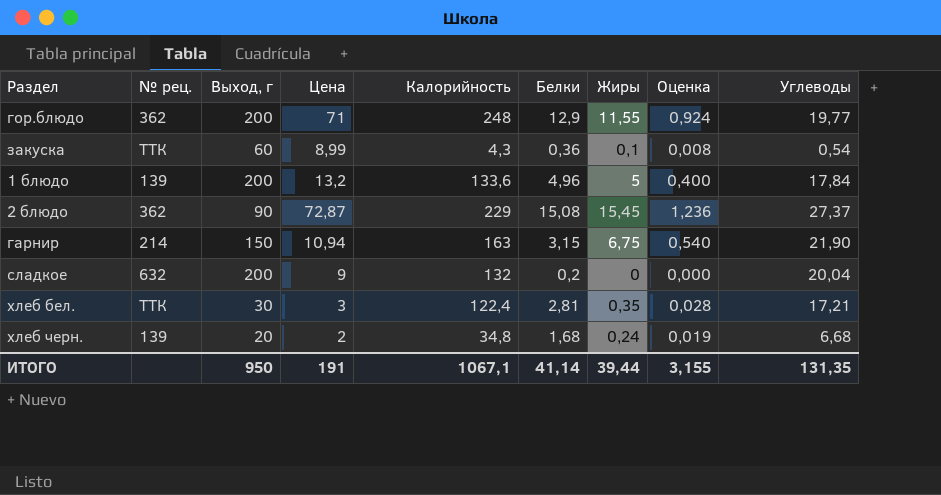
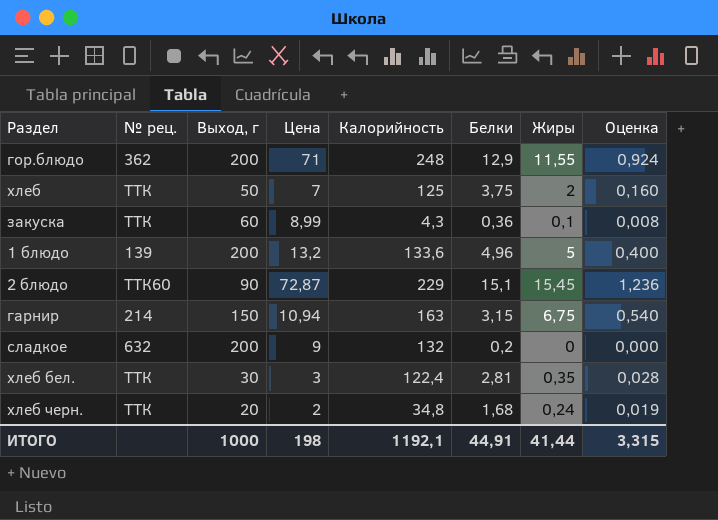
column Углеводы | position: 9 -> none
row хлеб: none -> ТТК | 50 | 7 | 125 | 3,75 | 2 | 0,160
2 блюдо | № рец.: 362 -> ТТК60
2 блюдо | Белки: 15,08 -> 15,1
хлеб черн. | № рец.: 139 -> ТТК
ИТОГО | Выход, г: 950 -> 1000
ИТОГО | Цена: 191 -> 198
ИТОГО | Калорийность: 1067,1 -> 1192,1
ИТОГО | Белки: 41,14 -> 44,91
ИТОГО | Жиры: 39,44 -> 41,44
ИТОГО | Оценка: 3,155 -> 3,315

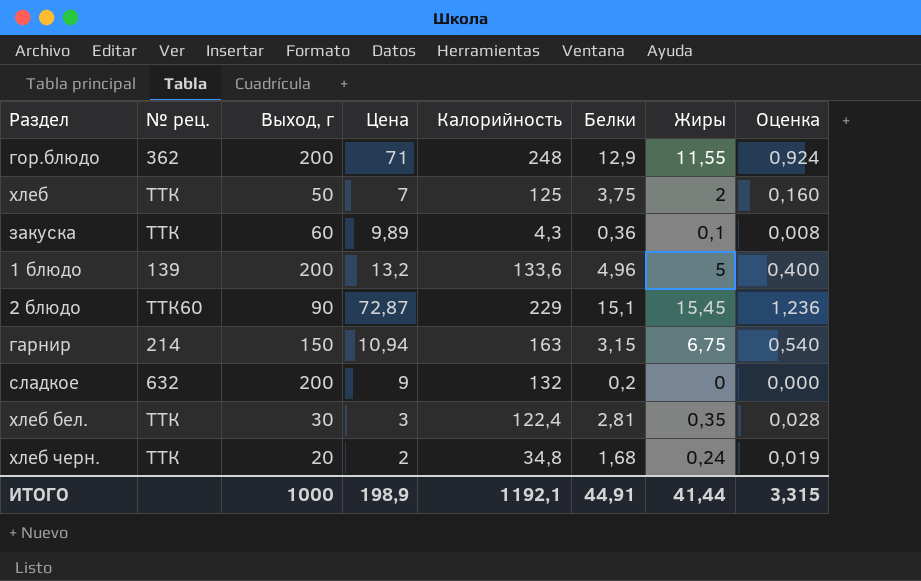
закуска | Цена: 8,99 -> 9,89
ИТОГО | Цена: 198 -> 198,9

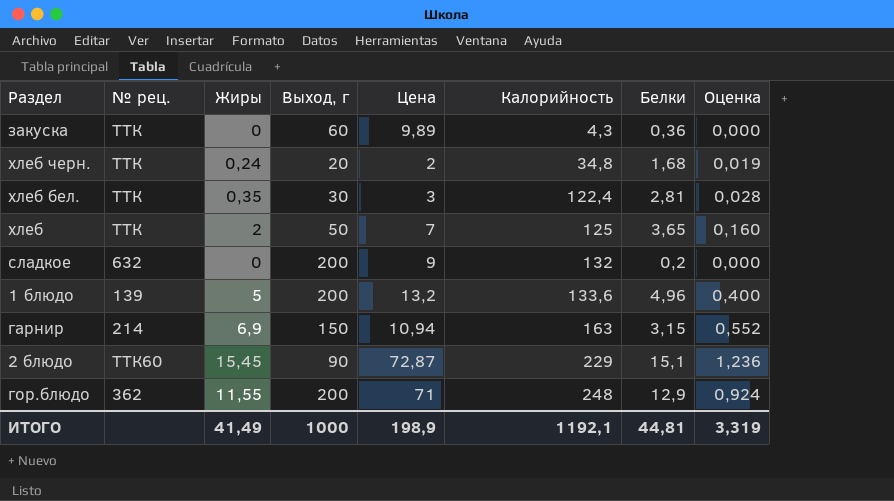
row order: none -> Калорийность ascending
column Жиры | position: 7 -> 3
закуска | Жиры: 0,1 -> 0
закуска | Оценка: 0,008 -> 0,000
хлеб | Белки: 3,75 -> 3,65
гарнир | Жиры: 6,75 -> 6,9
гарнир | Оценка: 0,540 -> 0,552
ИТОГО | Жиры: 41,44 -> 41,49
ИТОГО | Белки: 44,91 -> 44,81
ИТОГО | Оценка: 3,315 -> 3,319

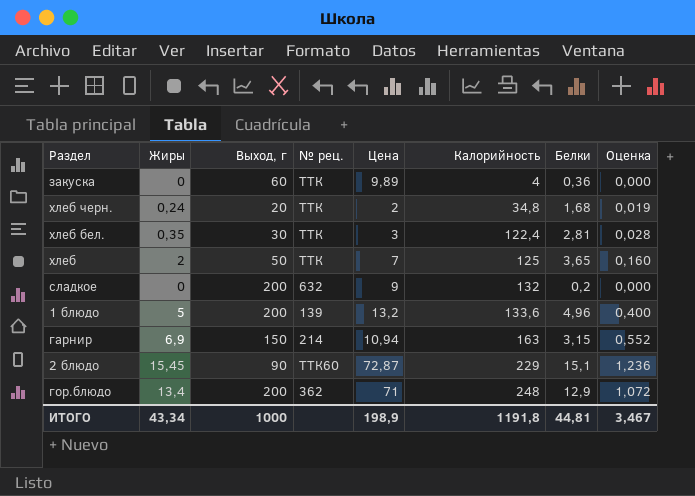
column № рец. | position: 2 -> 4
закуска | Калорийность: 4,3 -> 4
гор.блюдо | Жиры: 11,55 -> 13,4
гор.блюдо | Оценка: 0,924 -> 1,072
ИТОГО | Жиры: 41,49 -> 43,34
ИТОГО | Калорийность: 1192,1 -> 1191,8
ИТОГО | Оценка: 3,319 -> 3,467

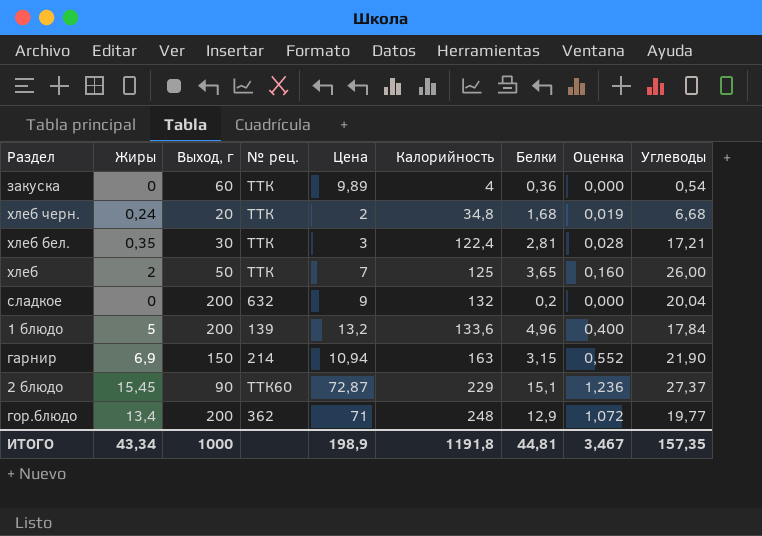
column Углеводы | position: none -> 9

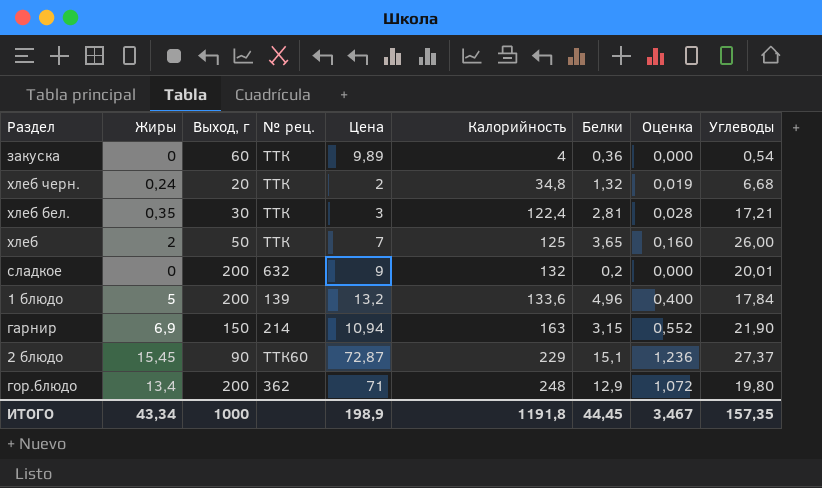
хлеб черн. | Белки: 1,68 -> 1,32
сладкое | Углеводы: 20,04 -> 20,01
гор.блюдо | Углеводы: 19,77 -> 19,80
ИТОГО | Белки: 44,81 -> 44,45

